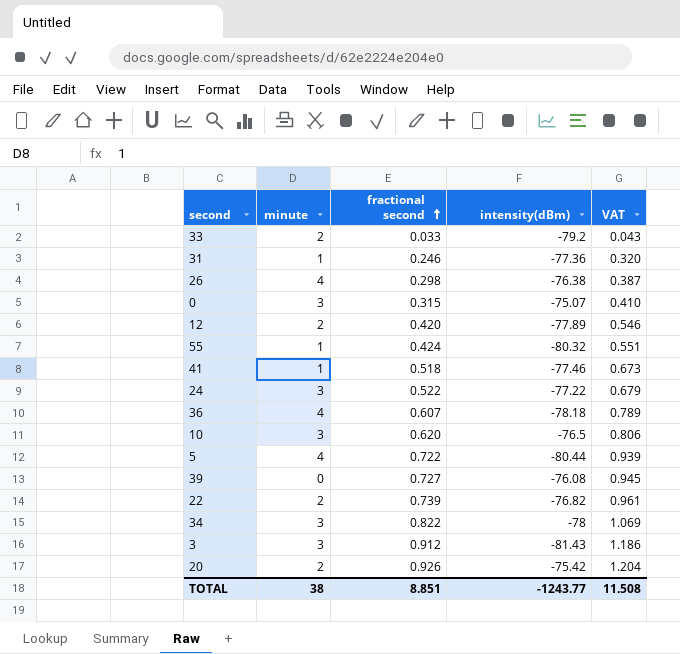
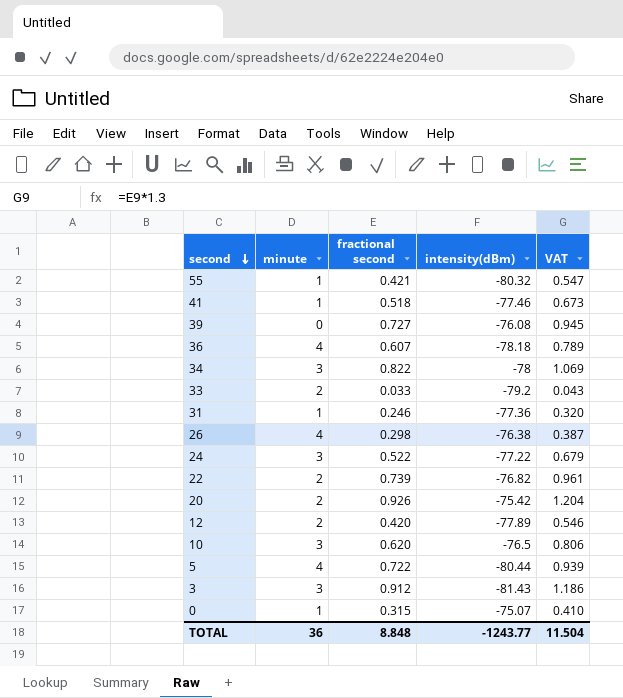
row order: fractional second ascending -> second descending
55 | fractional second: 0.424 -> 0.421
55 | VAT: 0.551 -> 0.547
0 | minute: 3 -> 1
TOTAL | minute: 38 -> 36
TOTAL | fractional second: 8.851 -> 8.848
TOTAL | VAT: 11.508 -> 11.504

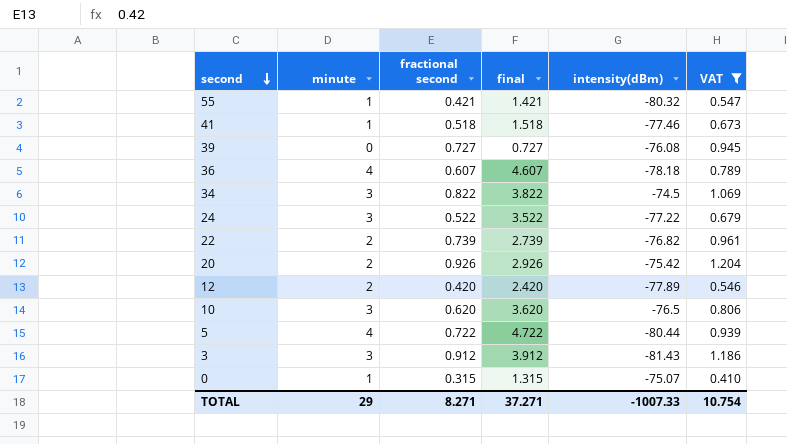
filter: none -> VAT >= 0.410
column final | formula: none -> [minute] + [fractional second]
34 | intensity(dBm): -78 -> -74.5
TOTAL | minute: 36 -> 29
TOTAL | fractional second: 8.848 -> 8.271
TOTAL | intensity(dBm): -1243.77 -> -1007.33
TOTAL | VAT: 11.504 -> 10.754

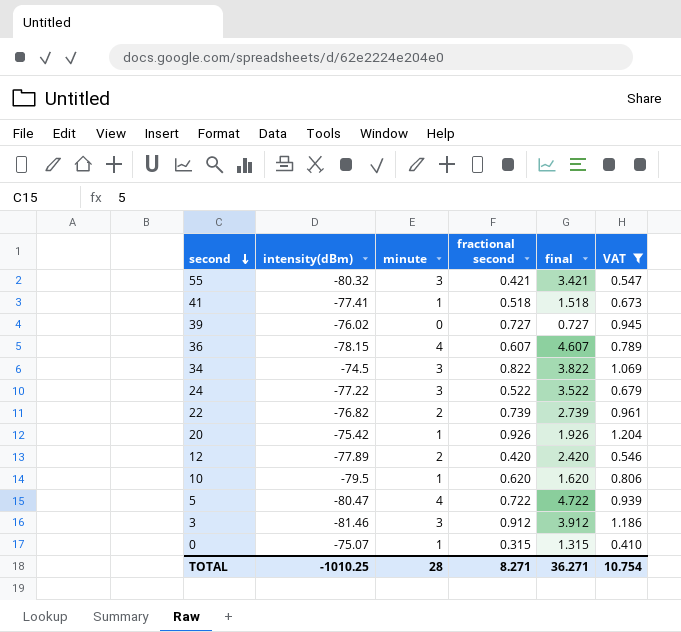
column intensity(dBm) | position: 5 -> 2
55 | minute: 1 -> 3
55 | final: 1.421 -> 3.421
41 | intensity(dBm): -77.46 -> -77.41
39 | intensity(dBm): -76.08 -> -76.02
36 | intensity(dBm): -78.18 -> -78.15
20 | minute: 2 -> 1
20 | final: 2.926 -> 1.926
10 | intensity(dBm): -76.5 -> -79.5
10 | minute: 3 -> 1
10 | final: 3.620 -> 1.620
5 | intensity(dBm): -80.44 -> -80.47
3 | intensity(dBm): -81.43 -> -81.46
TOTAL | intensity(dBm): -1007.33 -> -1010.25
TOTAL | minute: 29 -> 28
TOTAL | final: 37.271 -> 36.271

